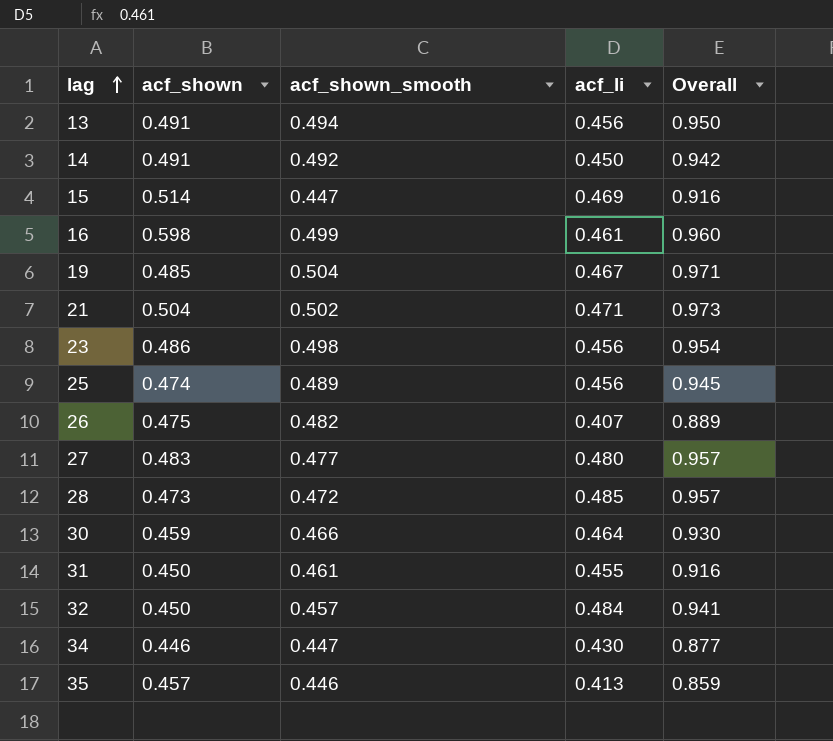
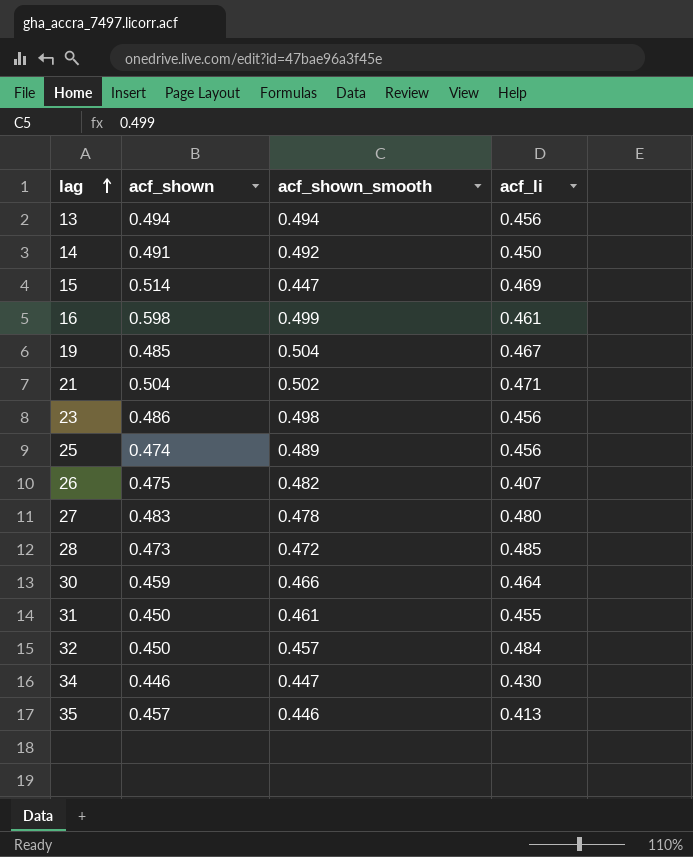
column Overall | formula: [acf_shown_smooth] + [acf_li] -> none
13 | acf_shown: 0.491 -> 0.494
27 | acf_shown_smooth: 0.477 -> 0.478

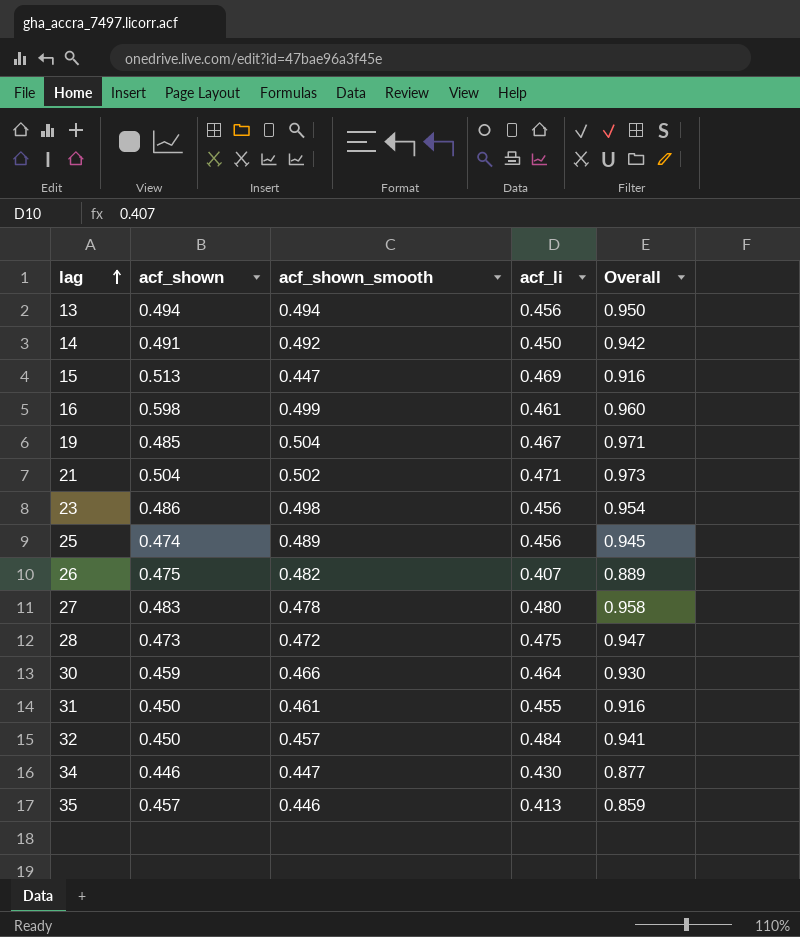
column Overall | formula: none -> [acf_shown_smooth] + [acf_li]
15 | acf_shown: 0.514 -> 0.513
28 | acf_li: 0.485 -> 0.475

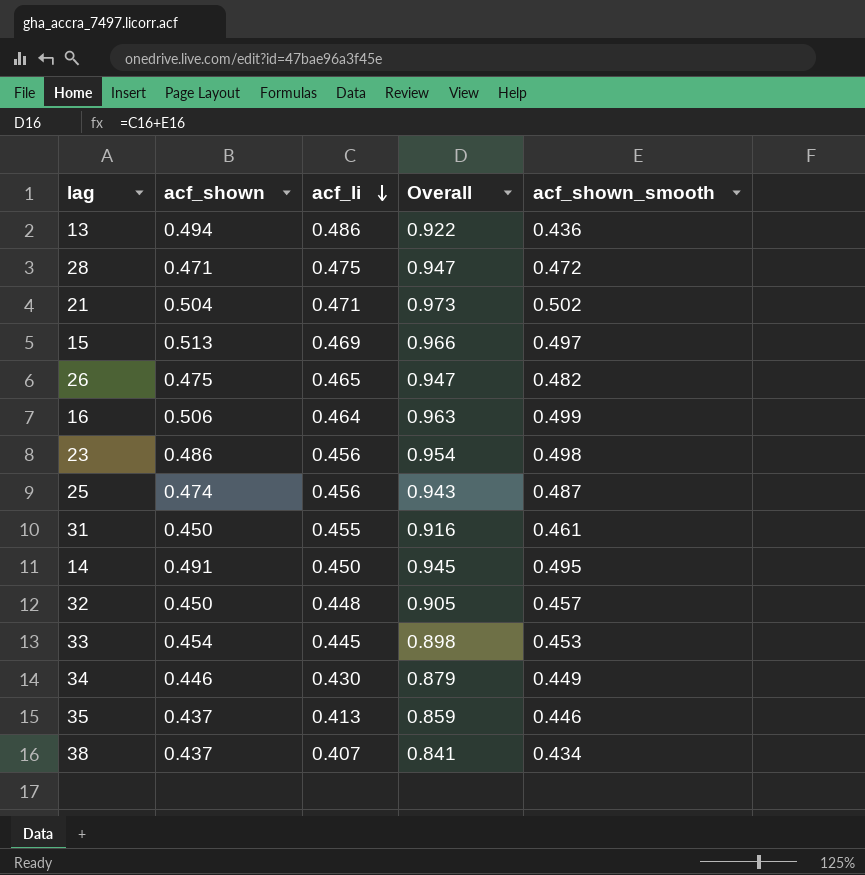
row order: lag ascending -> acf_li descending
column acf_shown_smooth | position: 3 -> 5
row 19: 0.485 | 0.504 | 0.467 | 0.971 -> none
row 27: 0.483 | 0.478 | 0.480 | 0.958 -> none
row 30: 0.459 | 0.466 | 0.464 | 0.930 -> none
13 | acf_li: 0.456 -> 0.486
13 | Overall: 0.950 -> 0.922
13 | acf_shown_smooth: 0.494 -> 0.436
28 | acf_shown: 0.473 -> 0.471
15 | Overall: 0.916 -> 0.966
15 | acf_shown_smooth: 0.447 -> 0.497
26 | acf_li: 0.407 -> 0.465
26 | Overall: 0.889 -> 0.947
16 | acf_shown: 0.598 -> 0.506
16 | acf_li: 0.461 -> 0.464
16 | Overall: 0.960 -> 0.963
25 | Overall: 0.945 -> 0.943
25 | acf_shown_smooth: 0.489 -> 0.487
14 | Overall: 0.942 -> 0.945
14 | acf_shown_smooth: 0.492 -> 0.495
32 | acf_li: 0.484 -> 0.448
32 | Overall: 0.941 -> 0.905
row 33: none -> 0.454 | 0.445 | 0.898 | 0.453
34 | Overall: 0.877 -> 0.879
34 | acf_shown_smooth: 0.447 -> 0.449
35 | acf_shown: 0.457 -> 0.437
row 38: none -> 0.437 | 0.407 | 0.841 | 0.434

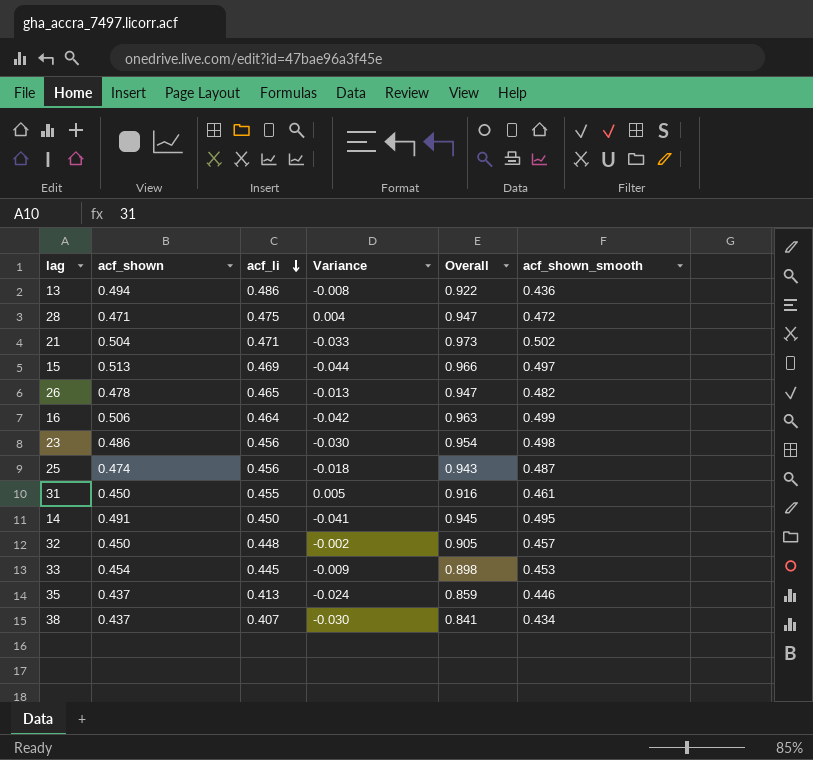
column Variance | formula: none -> [acf_li] - [acf_shown]
row 34: 0.446 | 0.430 | 0.879 | 0.449 -> none
26 | acf_shown: 0.475 -> 0.478

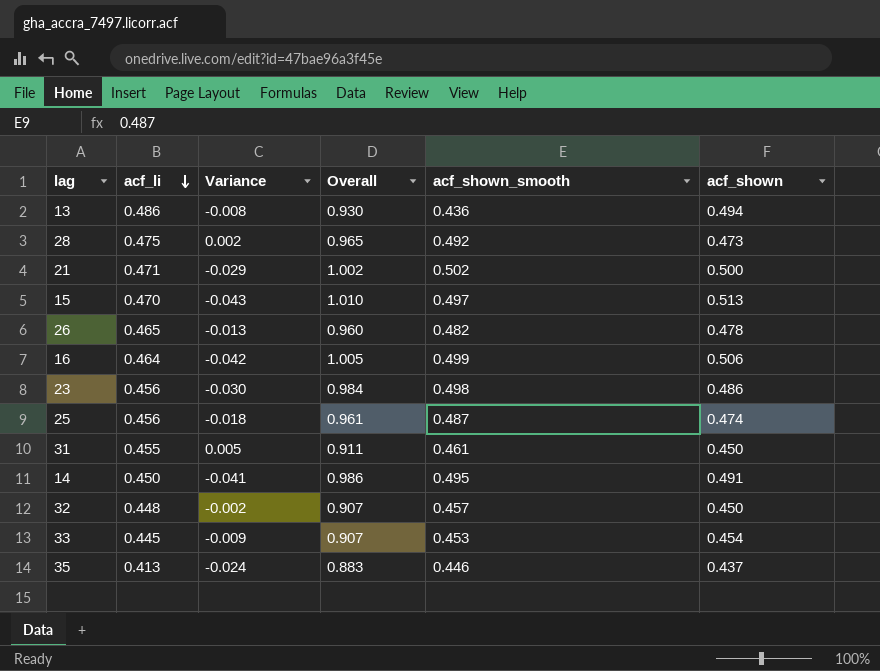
column Overall | formula: [acf_li] + [acf_shown_smooth] -> [acf_shown_smooth] + [acf_shown]
column acf_shown | position: 2 -> 6
row 38: 0.437 | 0.407 | -0.030 | 0.841 | 0.434 -> none
28 | Variance: 0.004 -> 0.002
28 | acf_shown_smooth: 0.472 -> 0.492
28 | acf_shown: 0.471 -> 0.473
21 | Variance: -0.033 -> -0.029
21 | acf_shown: 0.504 -> 0.500
15 | acf_li: 0.469 -> 0.470
15 | Variance: -0.044 -> -0.043

